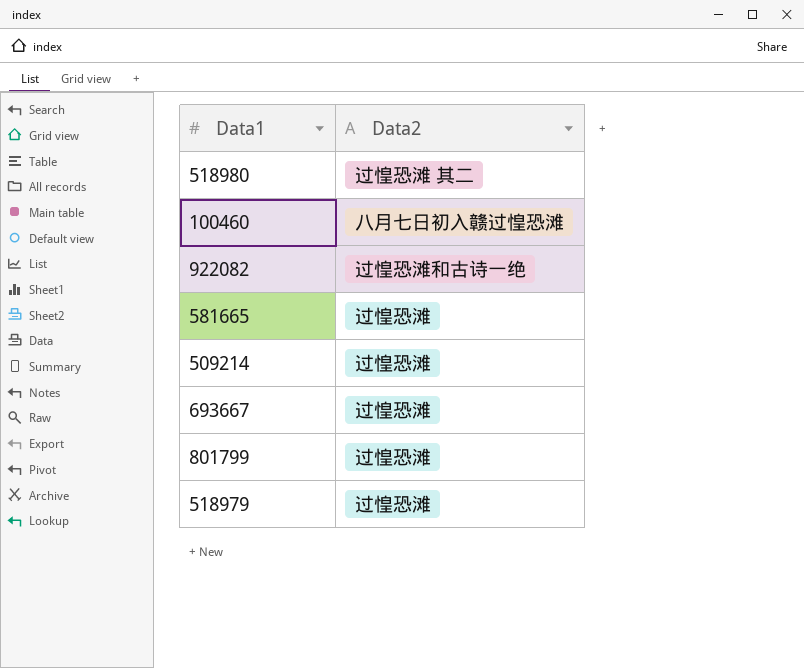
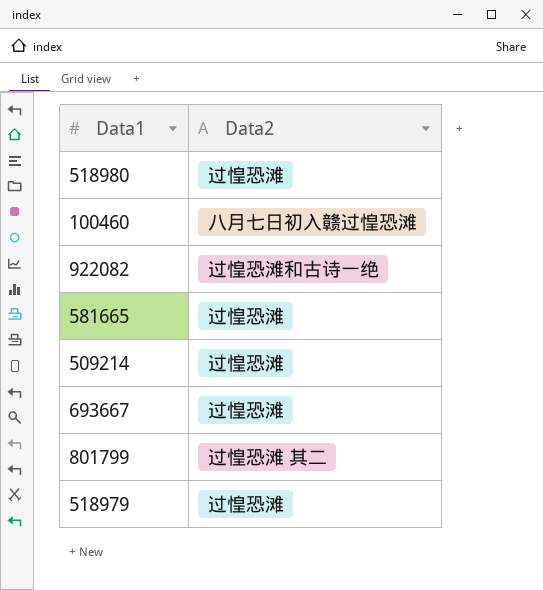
518980 | Data2: 过惶恐滩 其二 -> 过惶恐滩
801799 | Data2: 过惶恐滩 -> 过惶恐滩 其二

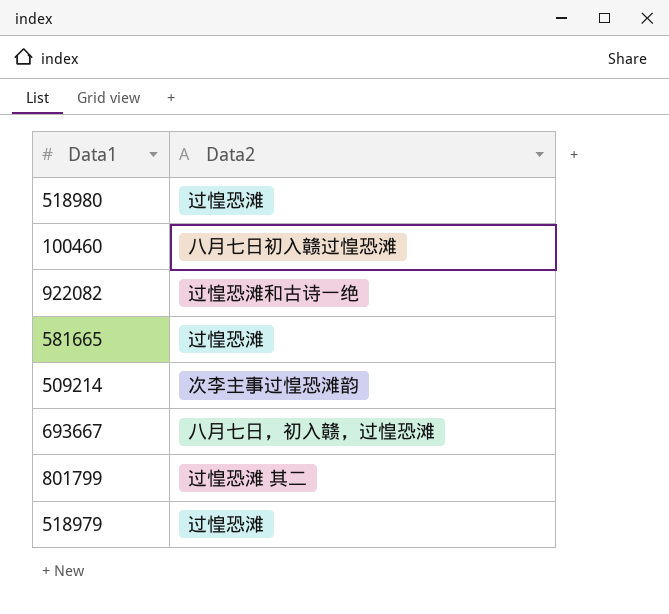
509214 | Data2: 过惶恐滩 -> 次李主事过惶恐滩韵
693667 | Data2: 过惶恐滩 -> 八月七日，初入赣，过惶恐滩

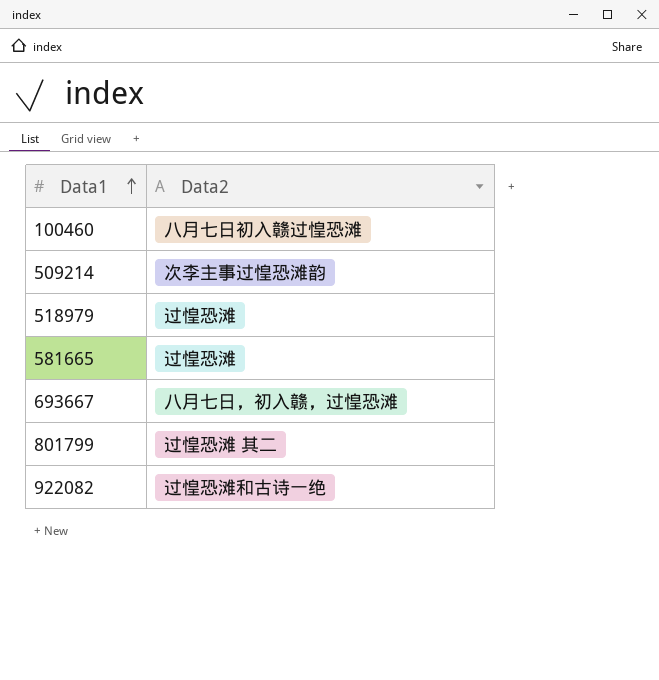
row order: none -> Data1 ascending
row 518980: 过惶恐滩 -> none

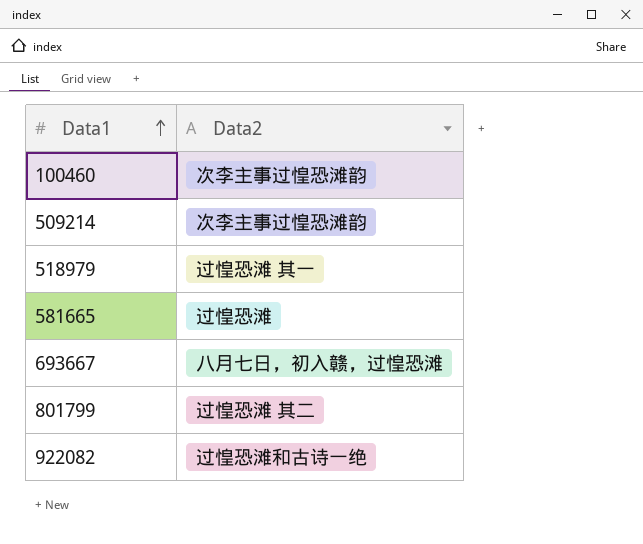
100460 | Data2: 八月七日初入赣过惶恐滩 -> 次李主事过惶恐滩韵
518979 | Data2: 过惶恐滩 -> 过惶恐滩 其一

